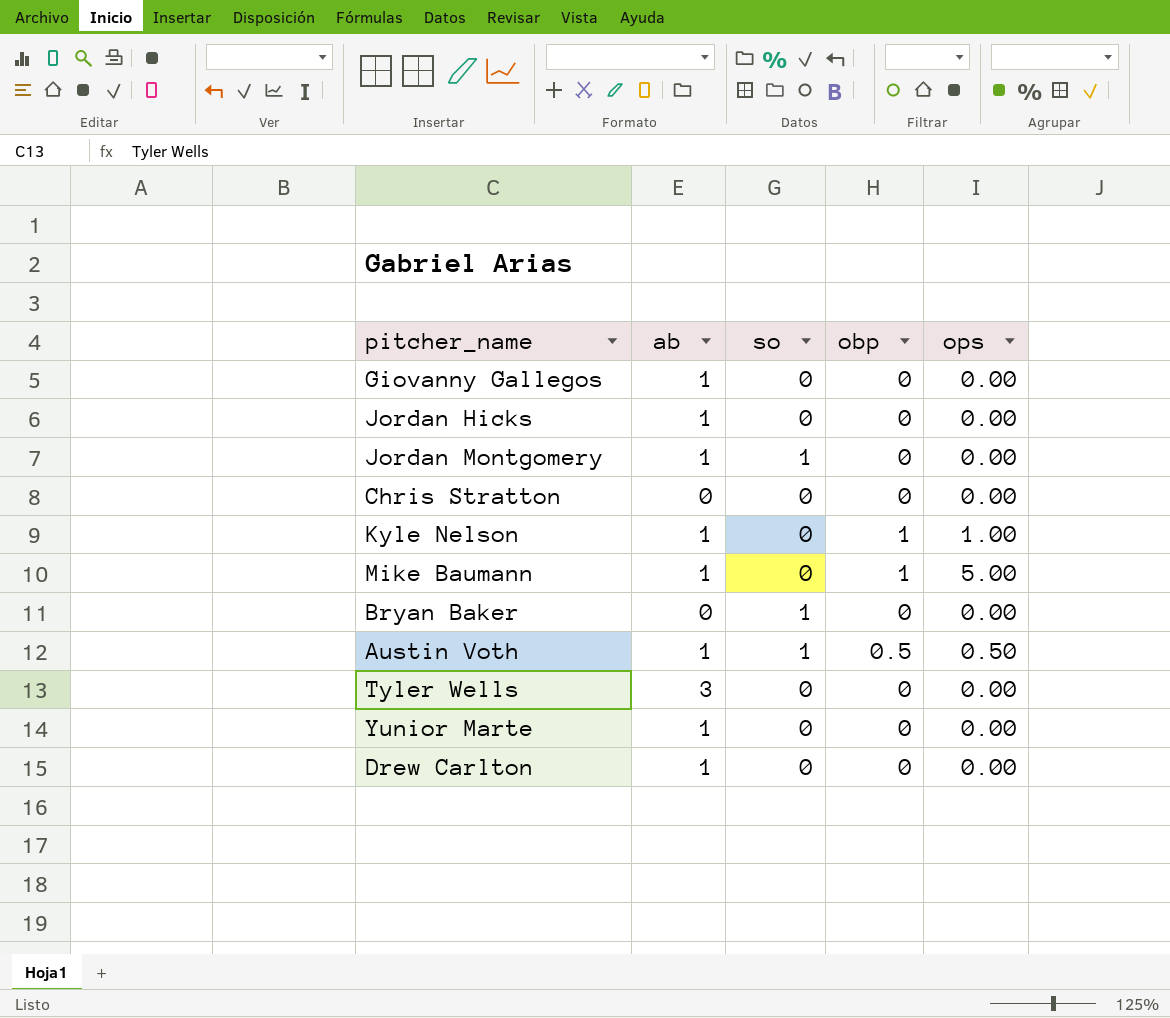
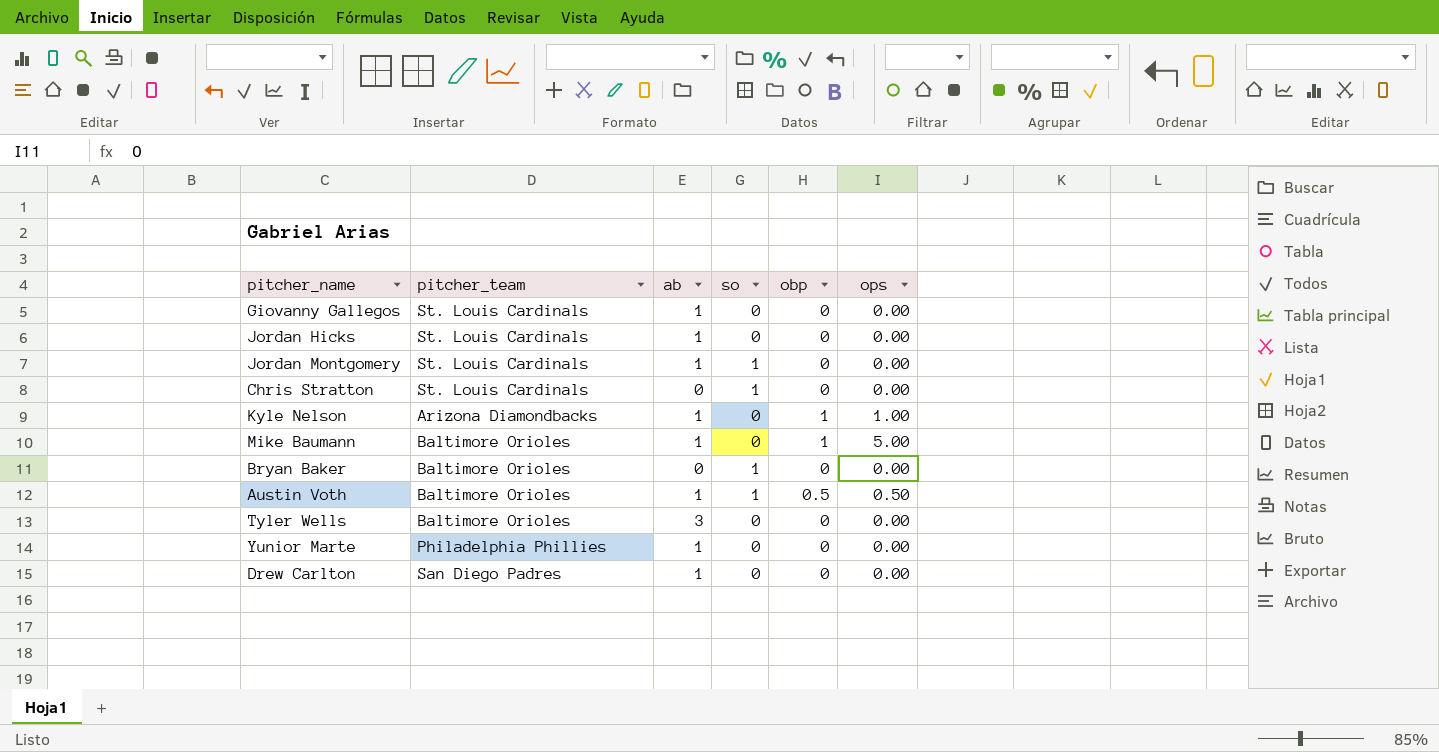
column pitcher_team | position: none -> 2
Chris Stratton | so: 0 -> 1

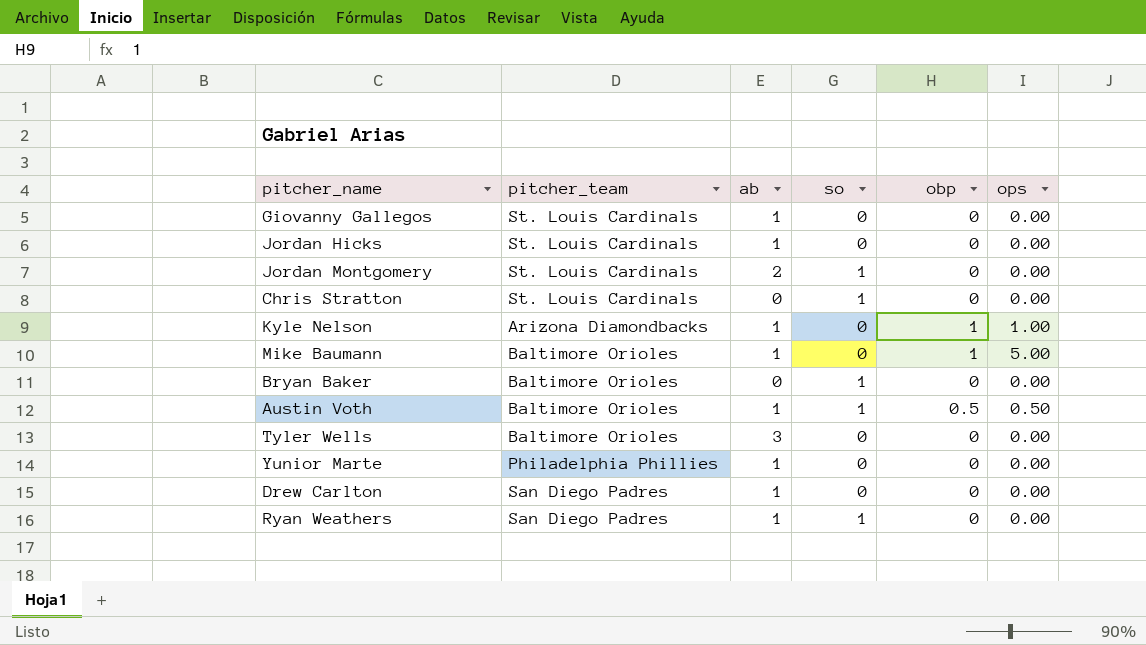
Jordan Montgomery | ab: 1 -> 2
row Ryan Weathers: none -> San Diego Padres | 1 | 1 | 0 | 0.00

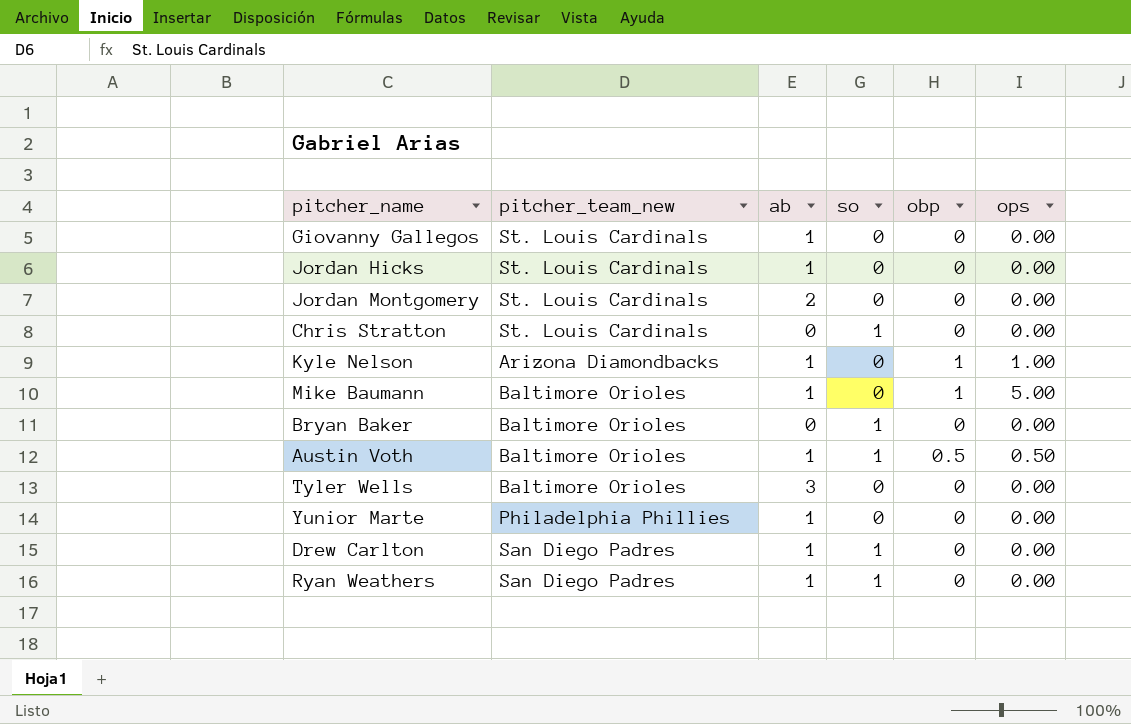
column name: pitcher_team -> pitcher_team_new
Jordan Montgomery | so: 1 -> 0
Drew Carlton | so: 0 -> 1

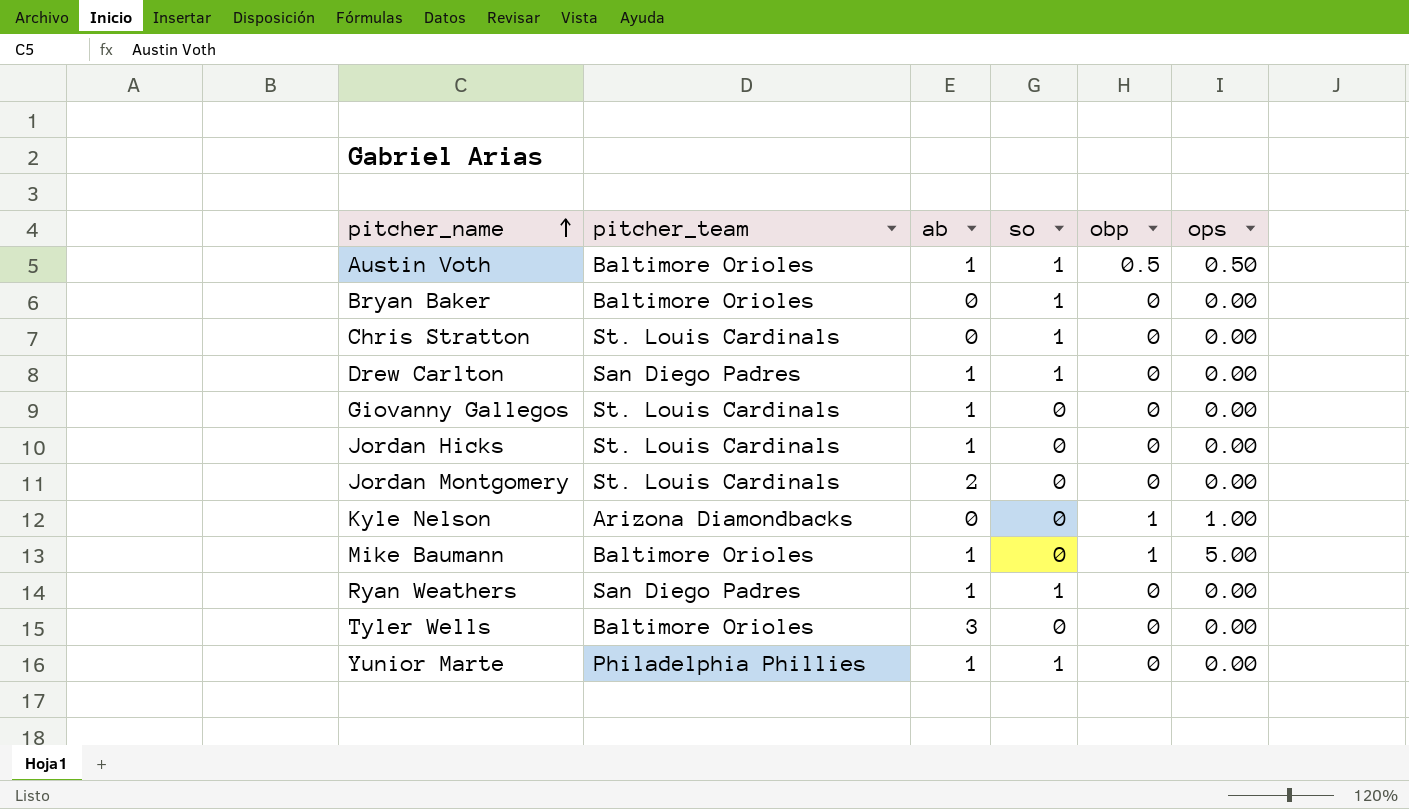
row order: none -> pitcher_name ascending
column name: pitcher_team_new -> pitcher_team
Kyle Nelson | ab: 1 -> 0
Yunior Marte | so: 0 -> 1

